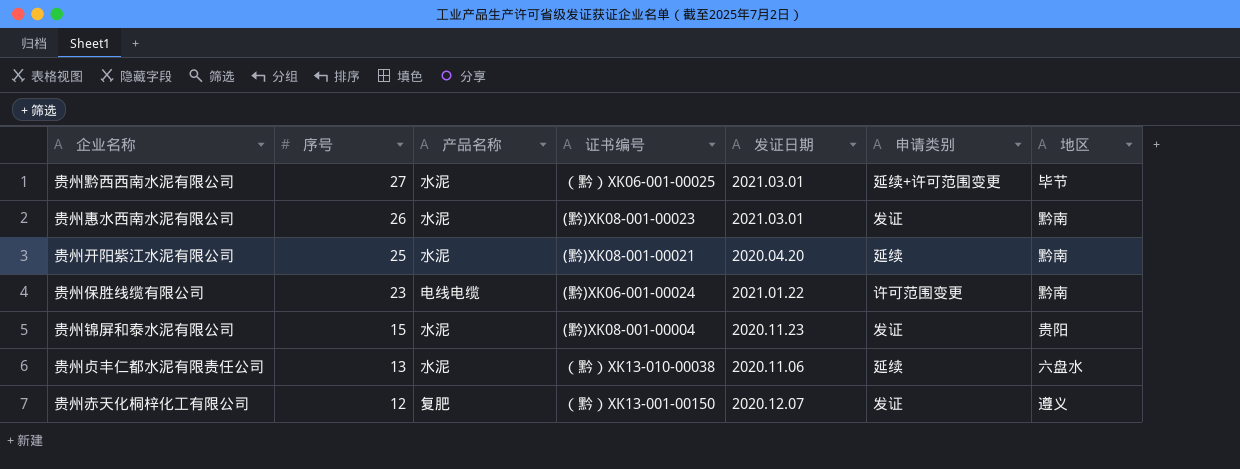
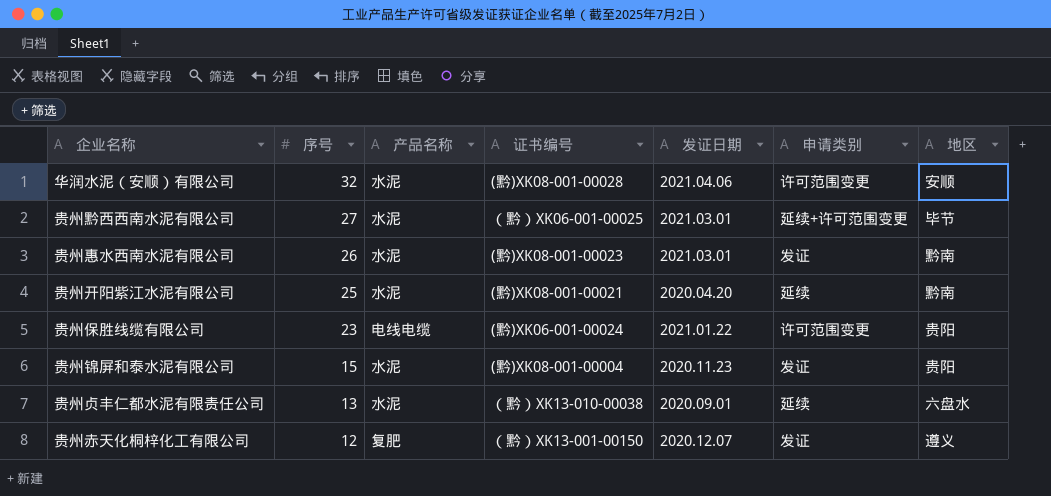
row 华润水泥（安顺）有限公司: none -> 32 | 水泥 | (黔)XK08-001-00028 | 2021.04.06 | 许可范围变更 | 安顺
贵州保胜线缆有限公司 | 地区: 黔南 -> 贵阳
贵州贞丰仁都水泥有限责任公司 | 发证日期: 2020.11.06 -> 2020.09.01

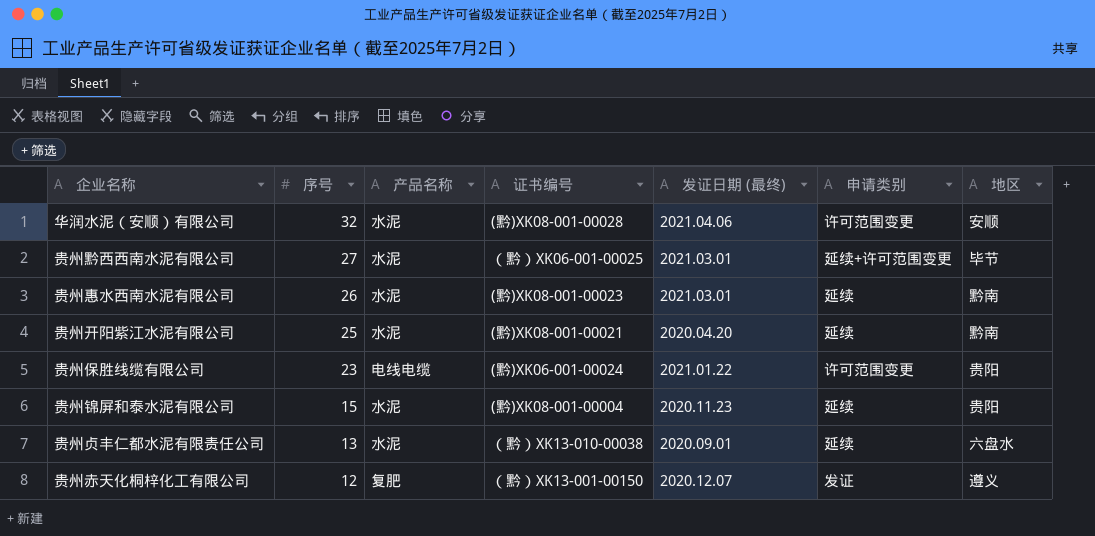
column name: 发证日期 -> 发证日期 (最终)
贵州惠水西南水泥有限公司 | 申请类别: 发证 -> 延续
贵州锦屏和泰水泥有限公司 | 申请类别: 发证 -> 延续

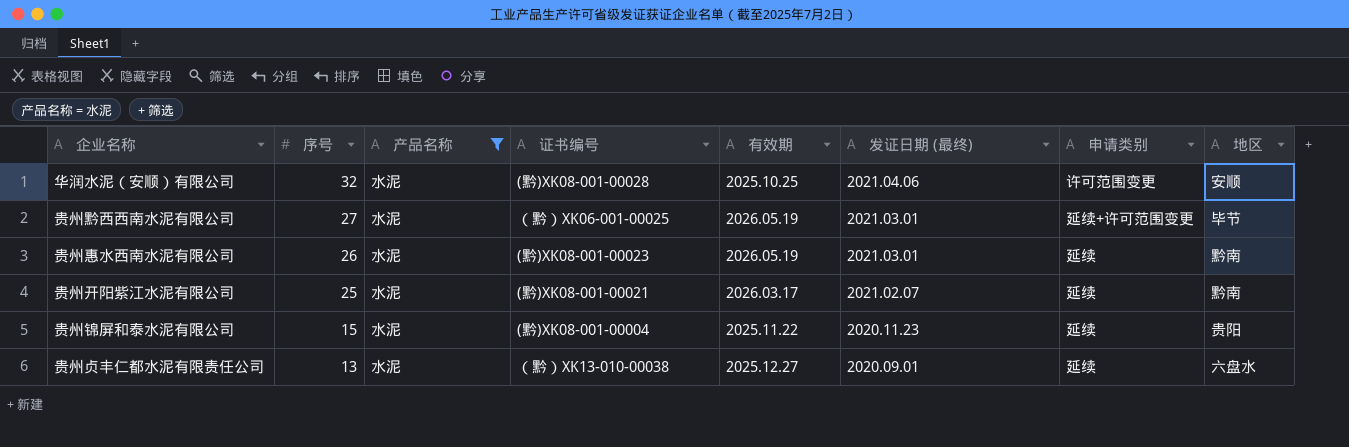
filter: none -> 产品名称 = 水泥
column 有效期 | position: none -> 5
贵州开阳紫江水泥有限公司 | 发证日期 (最终): 2020.04.20 -> 2021.02.07

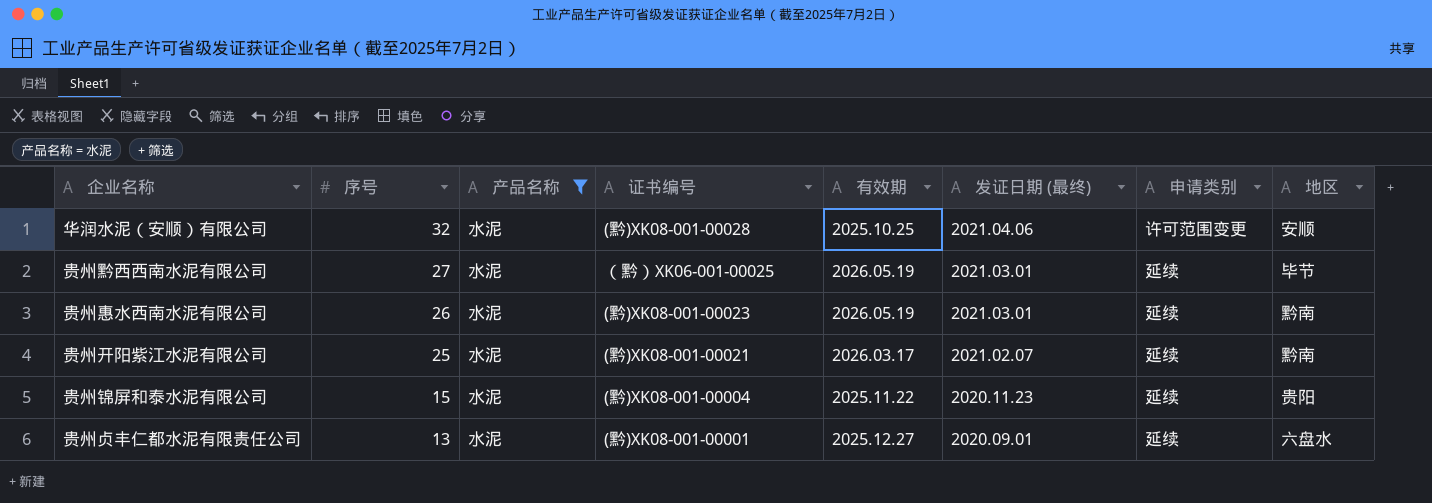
贵州黔西西南水泥有限公司 | 申请类别: 延续+许可范围变更 -> 延续
贵州贞丰仁都水泥有限责任公司 | 证书编号: （黔）XK13-010-00038 -> (黔)XK08-001-00001

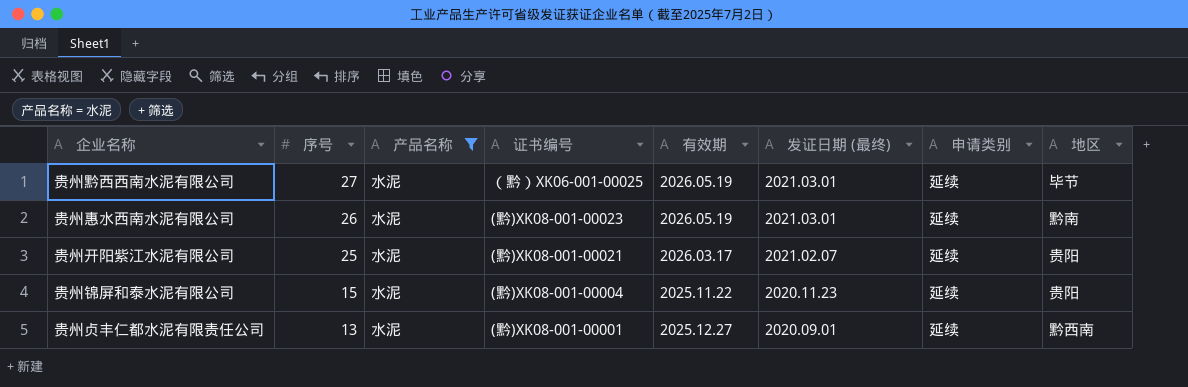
row 华润水泥（安顺）有限公司: 32 | 水泥 | (黔)XK08-001-00028 | 2025.10.25 | 2021.04.06 | 许可范围变更 | 安顺 -> none
贵州开阳紫江水泥有限公司 | 地区: 黔南 -> 贵阳
贵州贞丰仁都水泥有限责任公司 | 地区: 六盘水 -> 黔西南

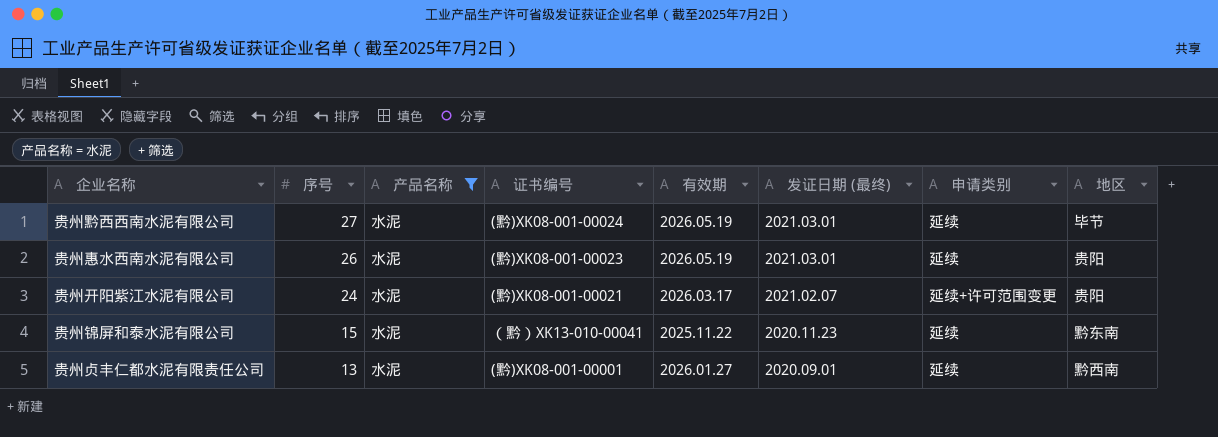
贵州黔西西南水泥有限公司 | 证书编号: （黔）XK06-001-00025 -> (黔)XK08-001-00024
贵州惠水西南水泥有限公司 | 地区: 黔南 -> 贵阳
贵州开阳紫江水泥有限公司 | 序号: 25 -> 24
贵州开阳紫江水泥有限公司 | 申请类别: 延续 -> 延续+许可范围变更
贵州锦屏和泰水泥有限公司 | 证书编号: (黔)XK08-001-00004 -> （黔）XK13-010-00041
贵州锦屏和泰水泥有限公司 | 地区: 贵阳 -> 黔东南
贵州贞丰仁都水泥有限责任公司 | 有效期: 2025.12.27 -> 2026.01.27

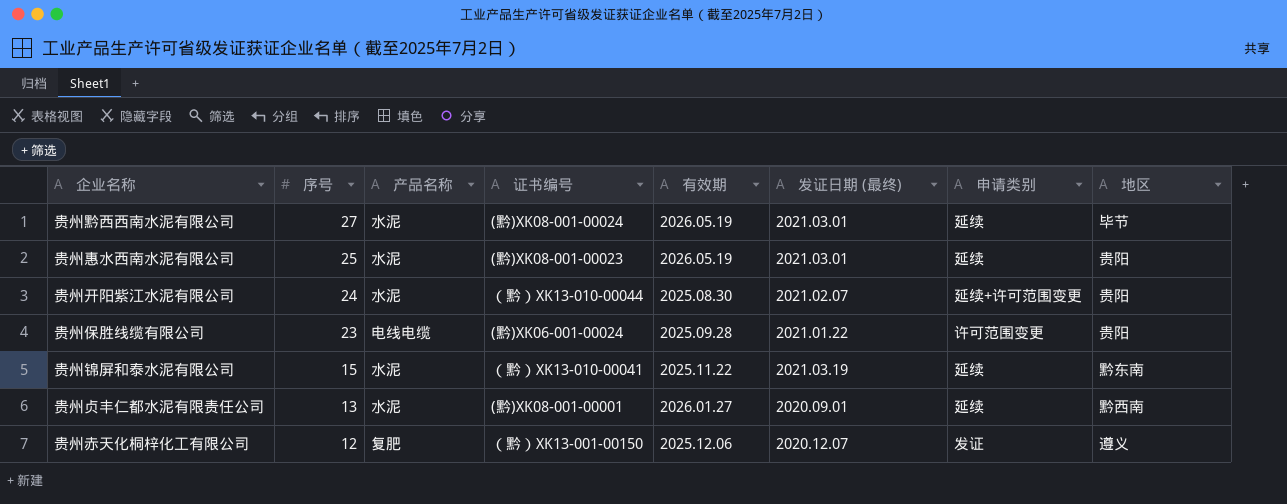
filter: 产品名称 = 水泥 -> none
贵州惠水西南水泥有限公司 | 序号: 26 -> 25
贵州开阳紫江水泥有限公司 | 证书编号: (黔)XK08-001-00021 -> （黔）XK13-010-00044
贵州开阳紫江水泥有限公司 | 有效期: 2026.03.17 -> 2025.08.30
贵州锦屏和泰水泥有限公司 | 发证日期 (最终): 2020.11.23 -> 2021.03.19

